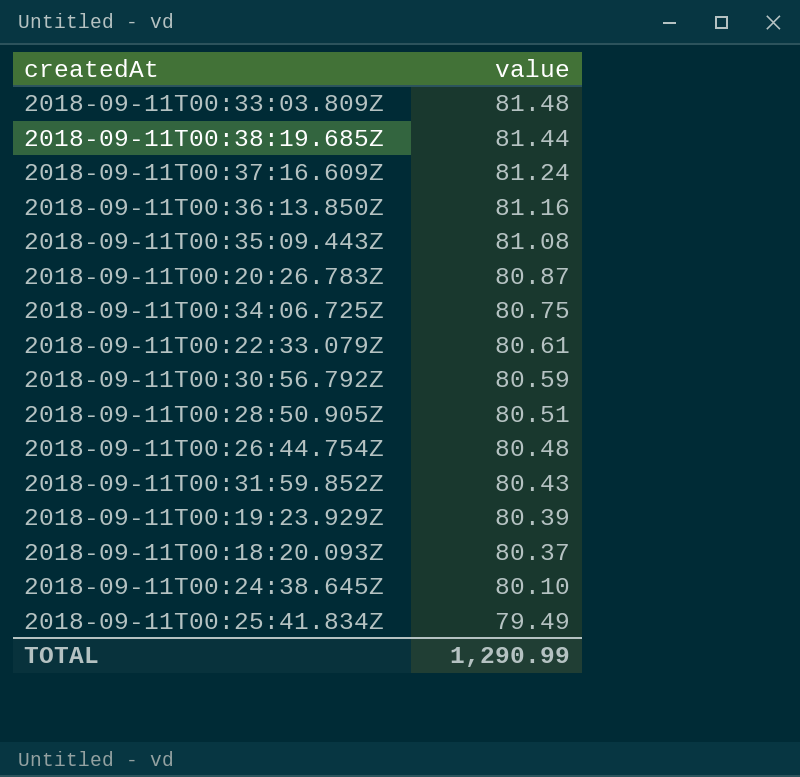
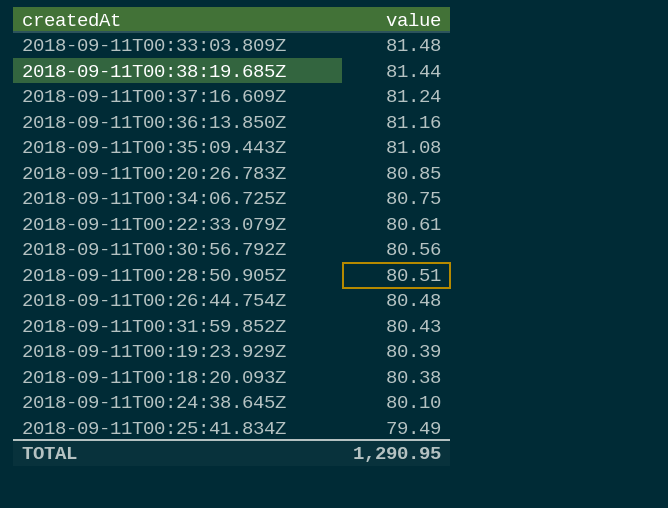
2018-09-11T00:20:26.783Z | value: 80.87 -> 80.85
2018-09-11T00:30:56.792Z | value: 80.59 -> 80.56
2018-09-11T00:18:20.093Z | value: 80.37 -> 80.38
TOTAL | value: 1,290.99 -> 1,290.95

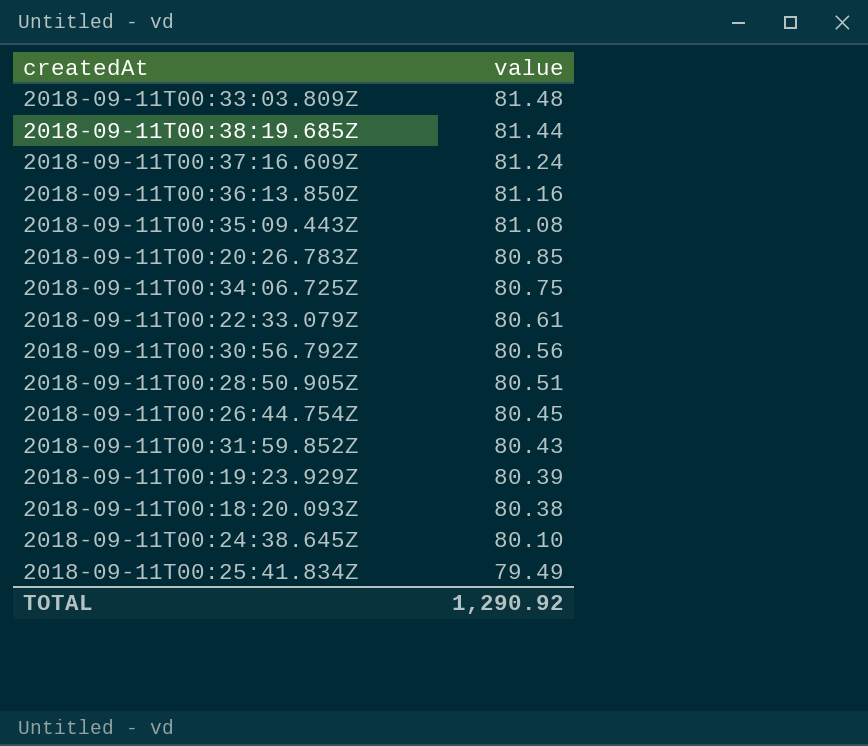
2018-09-11T00:26:44.754Z | value: 80.48 -> 80.45
TOTAL | value: 1,290.95 -> 1,290.92

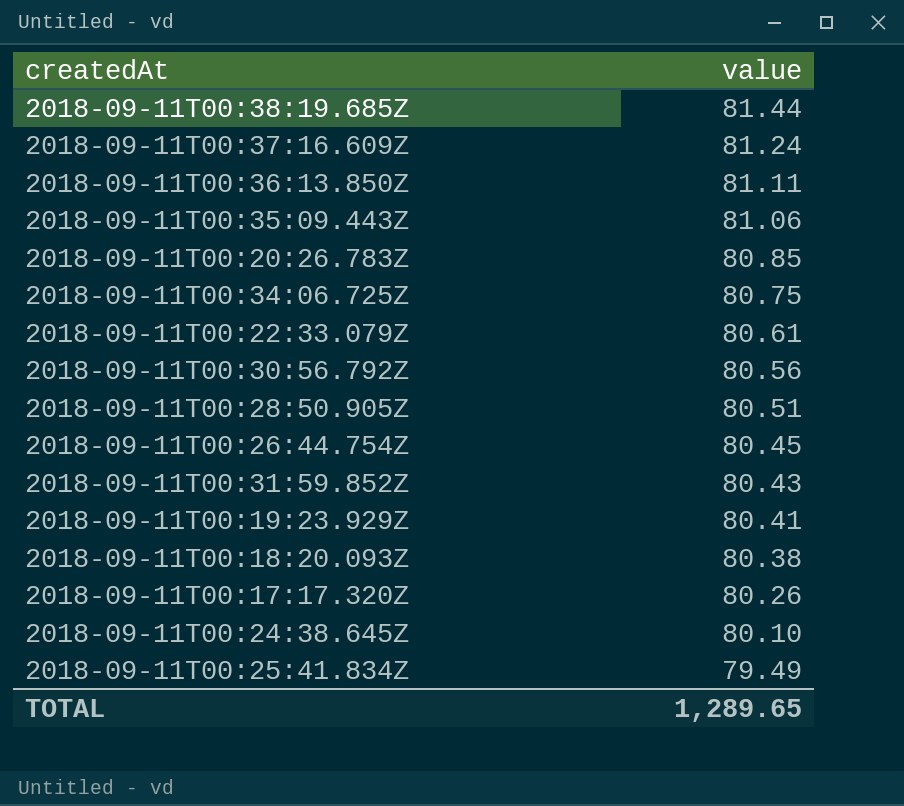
row 2018-09-11T00:33:03.809Z: 81.48 -> none
2018-09-11T00:36:13.850Z | value: 81.16 -> 81.11
2018-09-11T00:35:09.443Z | value: 81.08 -> 81.06
2018-09-11T00:19:23.929Z | value: 80.39 -> 80.41
row 2018-09-11T00:17:17.320Z: none -> 80.26
TOTAL | value: 1,290.92 -> 1,289.65

